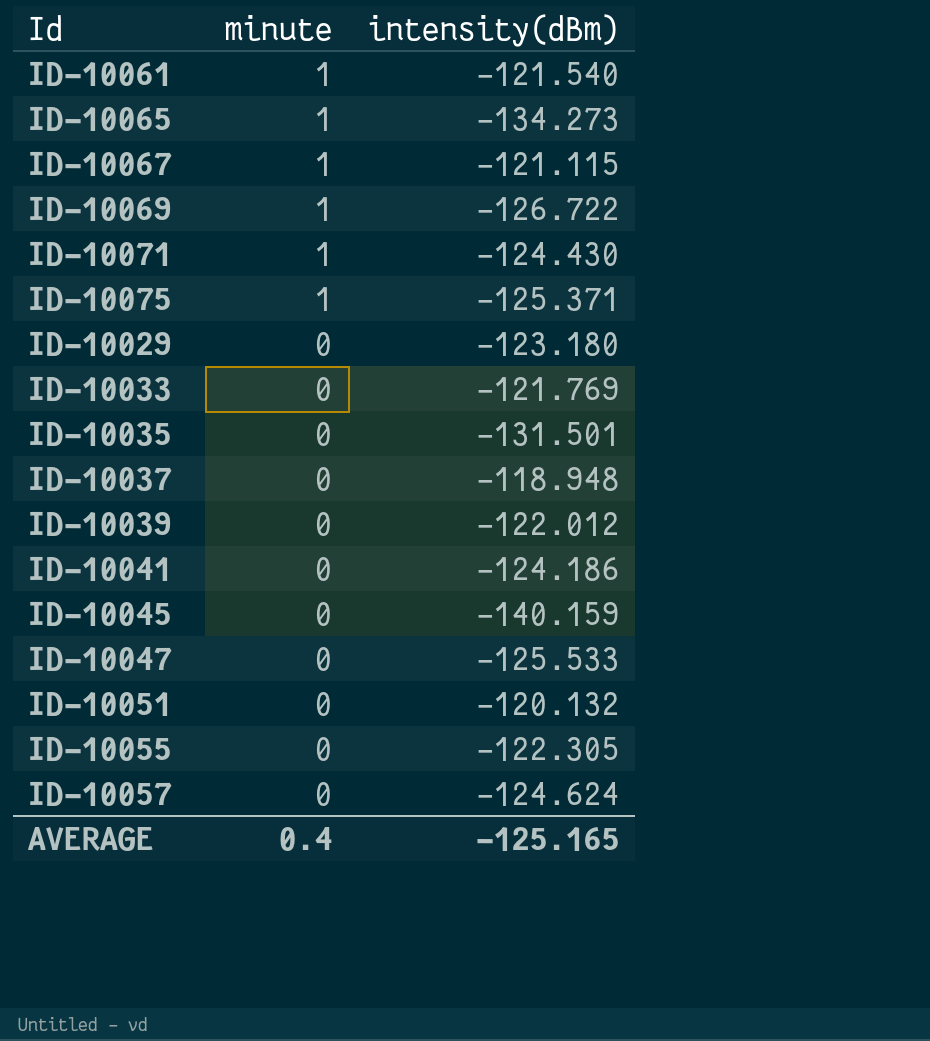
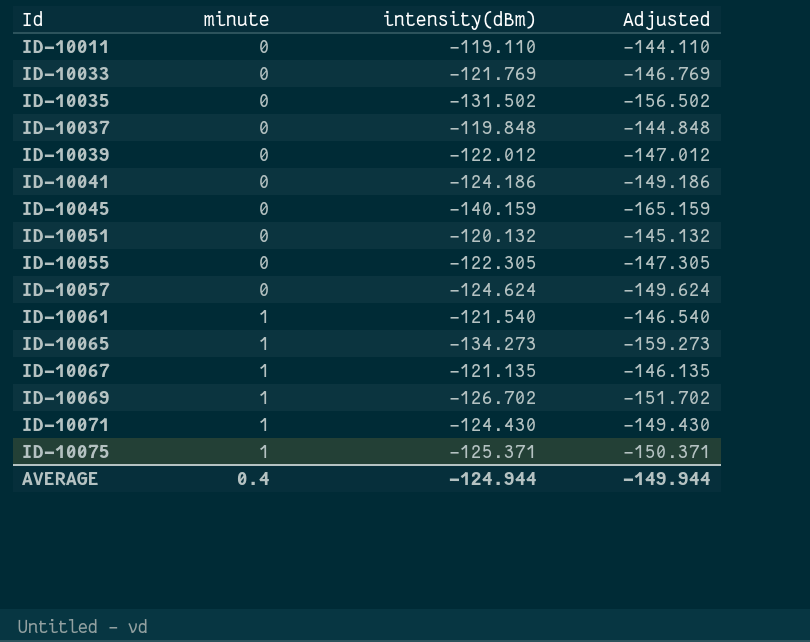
row order: minute descending -> Id ascending
column Adjusted | formula: none -> [intensity(dBm)] - 25
row ID-10029: 0 | -123.180 -> none
row ID-10047: 0 | -125.533 -> none
row ID-10011: none -> 0 | -119.110 | -144.110
ID-10035 | intensity(dBm): -131.501 -> -131.502
ID-10037 | intensity(dBm): -118.948 -> -119.848
ID-10067 | intensity(dBm): -121.115 -> -121.135
ID-10069 | intensity(dBm): -126.722 -> -126.702
AVERAGE | intensity(dBm): -125.165 -> -124.944

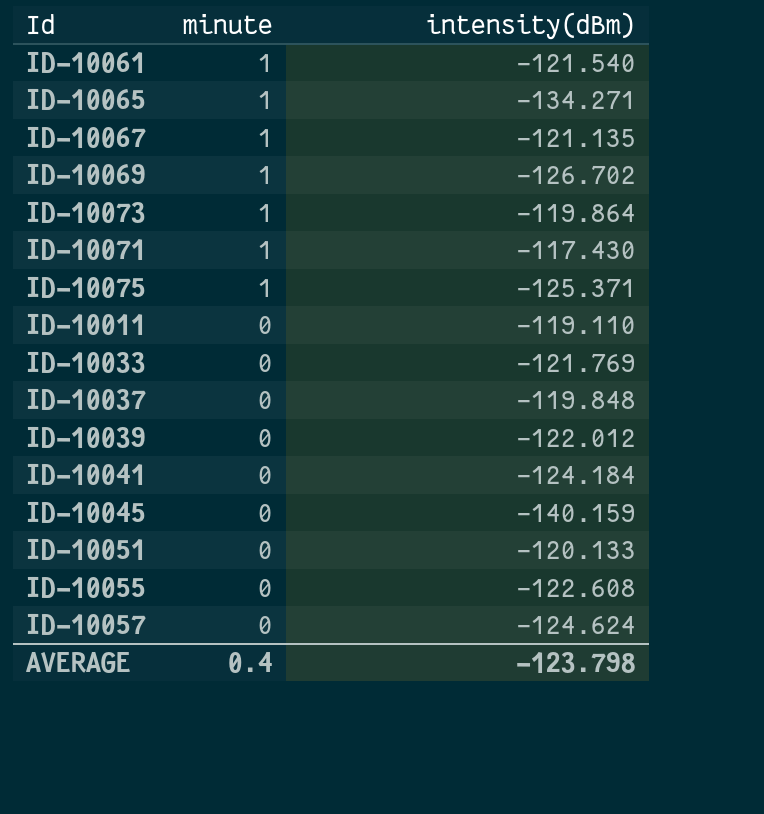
row order: Id ascending -> minute descending
column Adjusted | formula: [intensity(dBm)] - 25 -> none
row ID-10035: 0 | -131.502 | -156.502 -> none
ID-10065 | intensity(dBm): -134.273 -> -134.271
row ID-10073: none -> 1 | -119.864
ID-10071 | intensity(dBm): -124.430 -> -117.430
ID-10041 | intensity(dBm): -124.186 -> -124.184
ID-10051 | intensity(dBm): -120.132 -> -120.133
ID-10055 | intensity(dBm): -122.305 -> -122.608
AVERAGE | intensity(dBm): -124.944 -> -123.798

